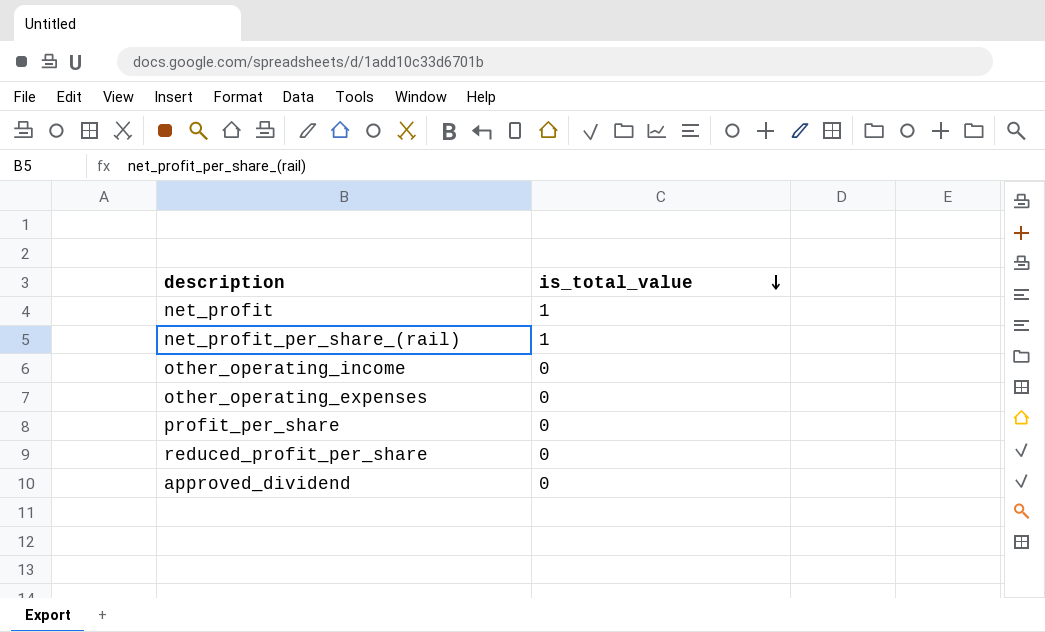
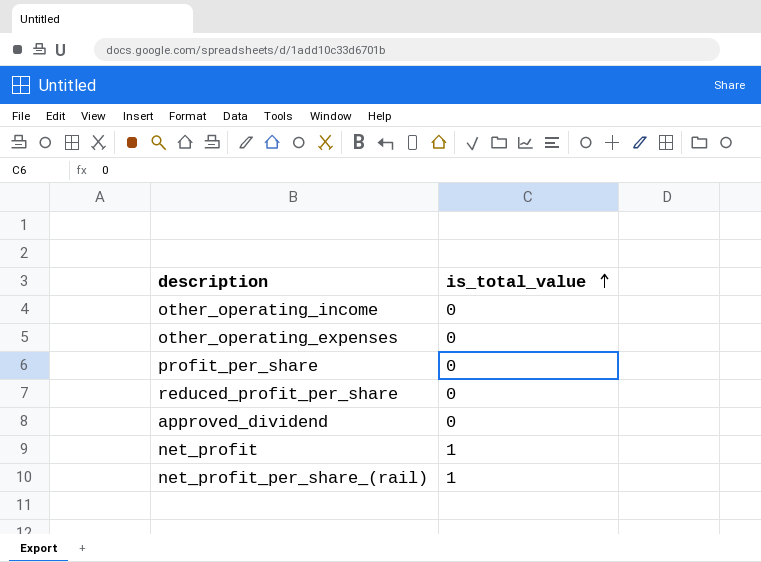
row order: is_total_value descending -> is_total_value ascending

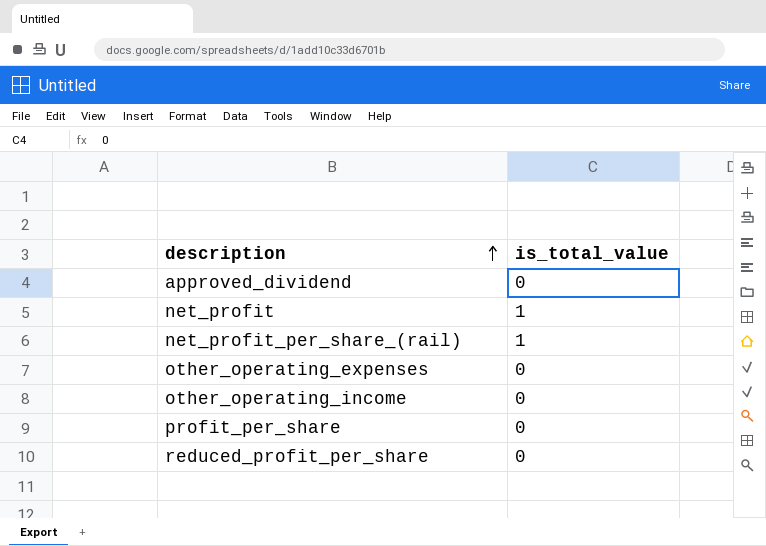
row order: is_total_value ascending -> description ascending

